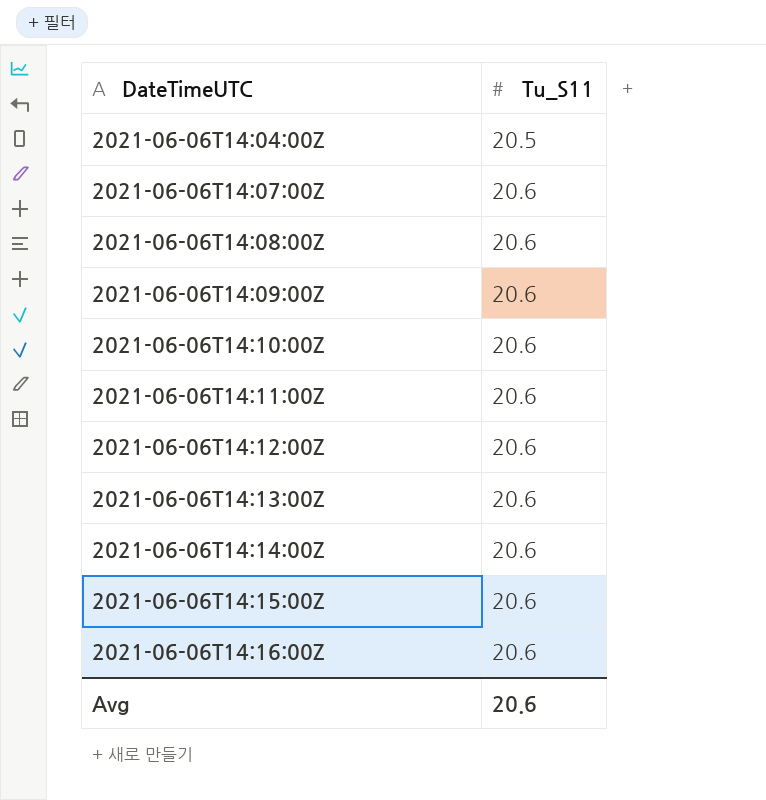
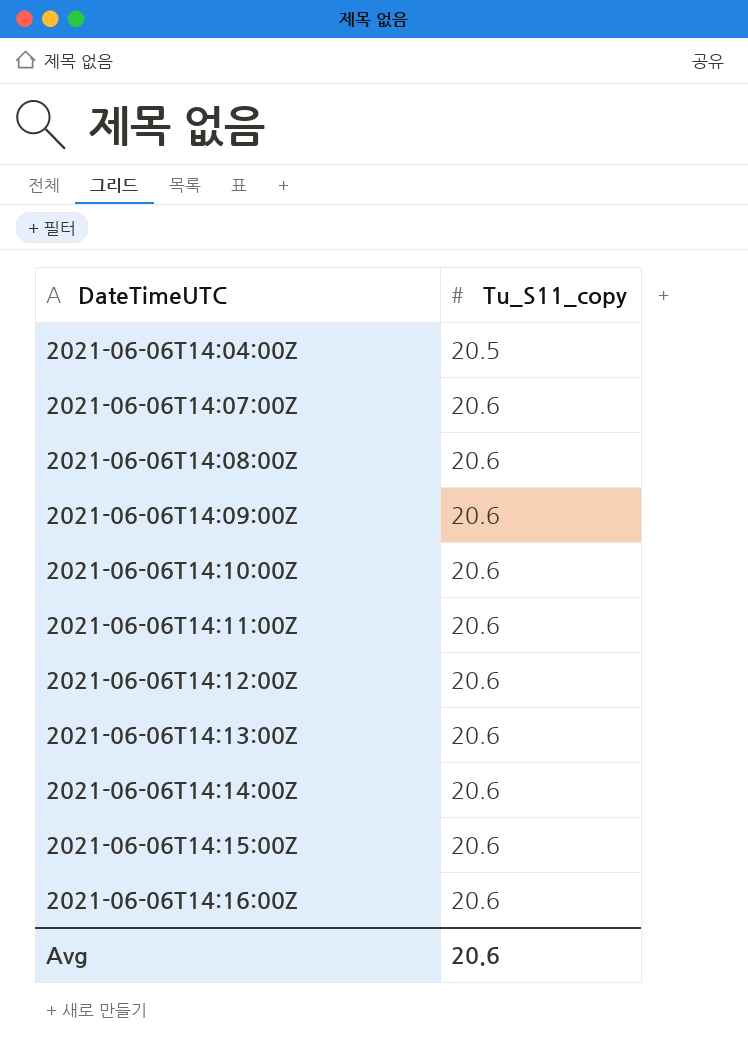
column name: Tu_S11 -> Tu_S11_copy

